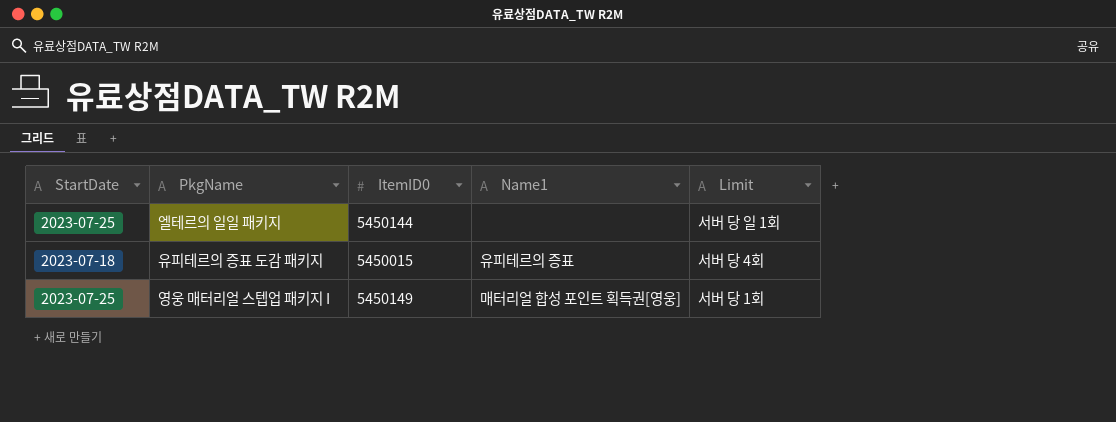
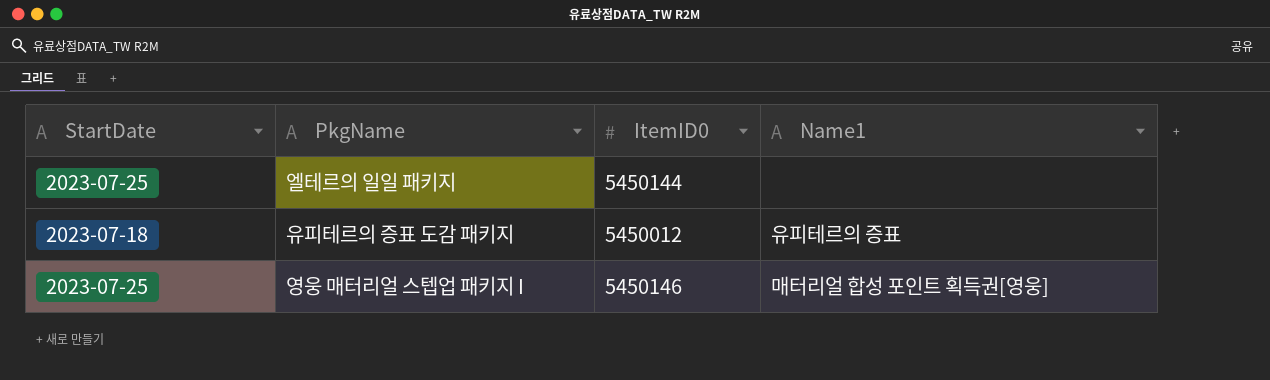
column Limit | position: 5 -> none
유피테르의 증표 도감 패키지 | ItemID0: 5450015 -> 5450012
영웅 매터리얼 스텝업 패키지 I | ItemID0: 5450149 -> 5450146

